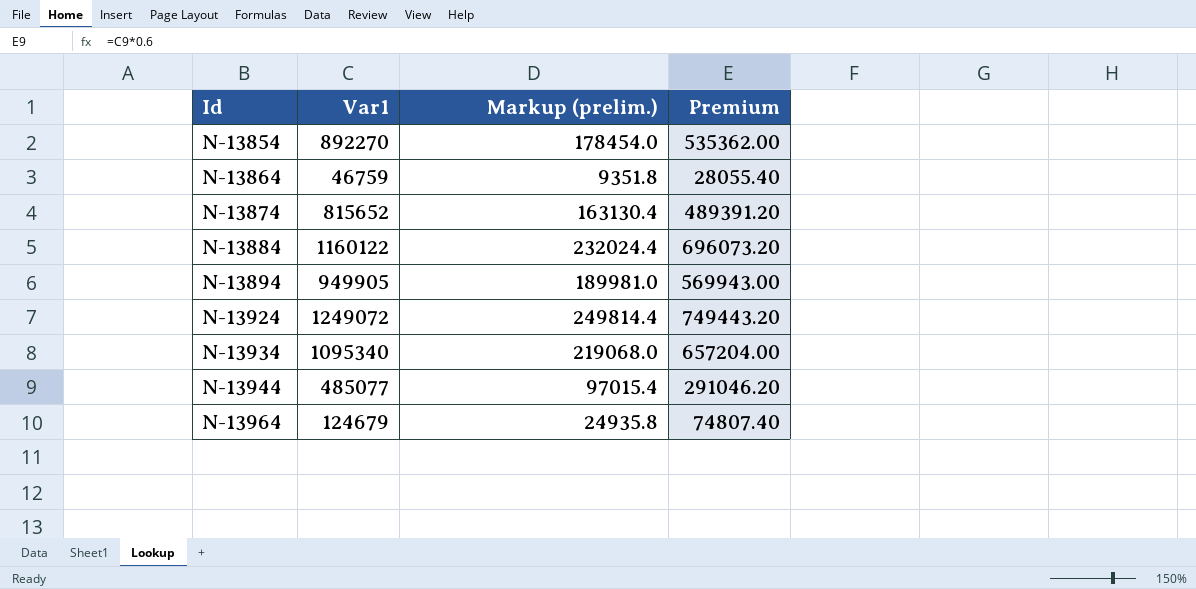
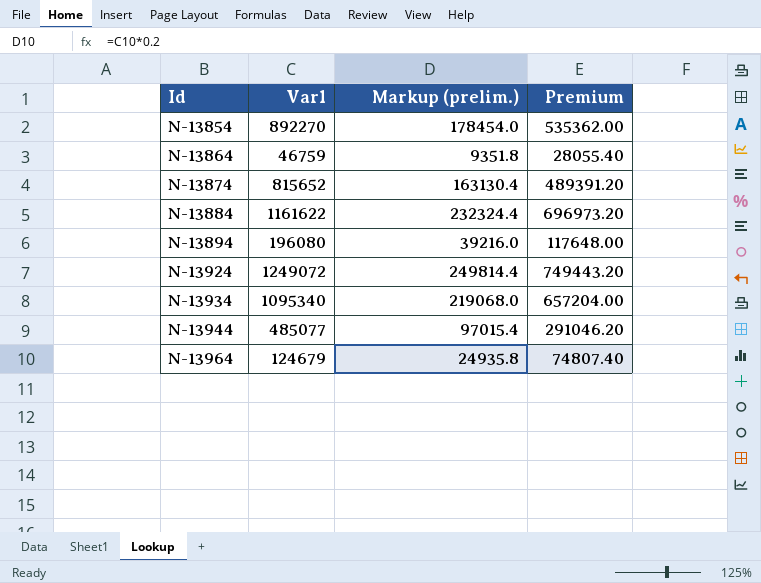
N-13884 | Var1: 1160122 -> 1161622
N-13884 | Markup (prelim.): 232024.4 -> 232324.4
N-13884 | Premium: 696073.20 -> 696973.20
N-13894 | Var1: 949905 -> 196080
N-13894 | Markup (prelim.): 189981.0 -> 39216.0
N-13894 | Premium: 569943.00 -> 117648.00

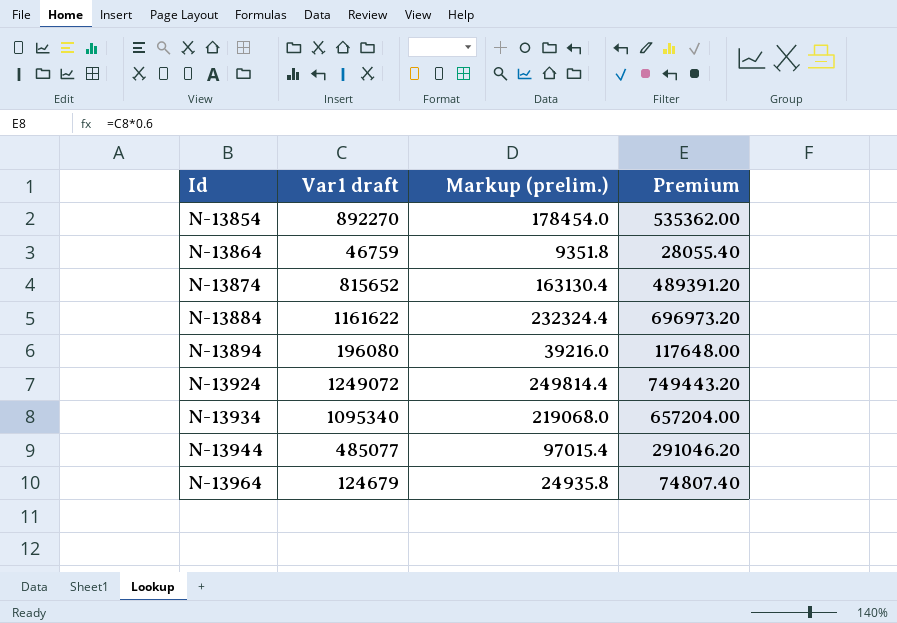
column name: Var1 -> Var1 draft

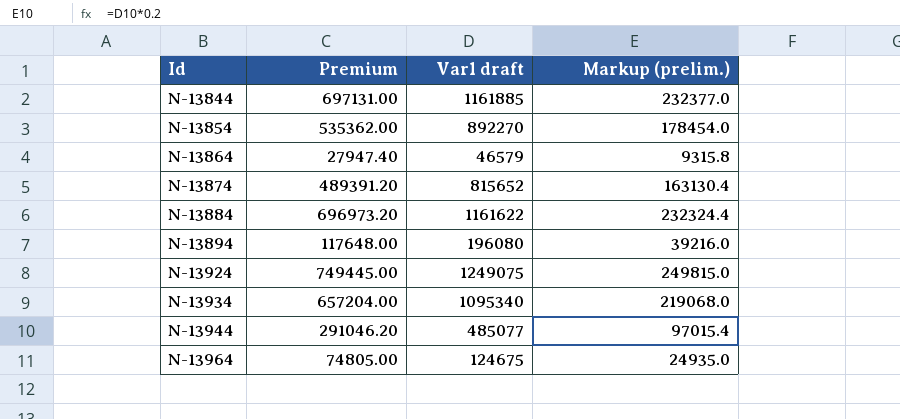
column Premium | position: 4 -> 2
row N-13844: none -> 697131.00 | 1161885 | 232377.0
N-13864 | Premium: 28055.40 -> 27947.40
N-13864 | Var1 draft: 46759 -> 46579
N-13864 | Markup (prelim.): 9351.8 -> 9315.8
N-13924 | Premium: 749443.20 -> 749445.00
N-13924 | Var1 draft: 1249072 -> 1249075
N-13924 | Markup (prelim.): 249814.4 -> 249815.0
N-13964 | Premium: 74807.40 -> 74805.00
N-13964 | Var1 draft: 124679 -> 124675
N-13964 | Markup (prelim.): 24935.8 -> 24935.0

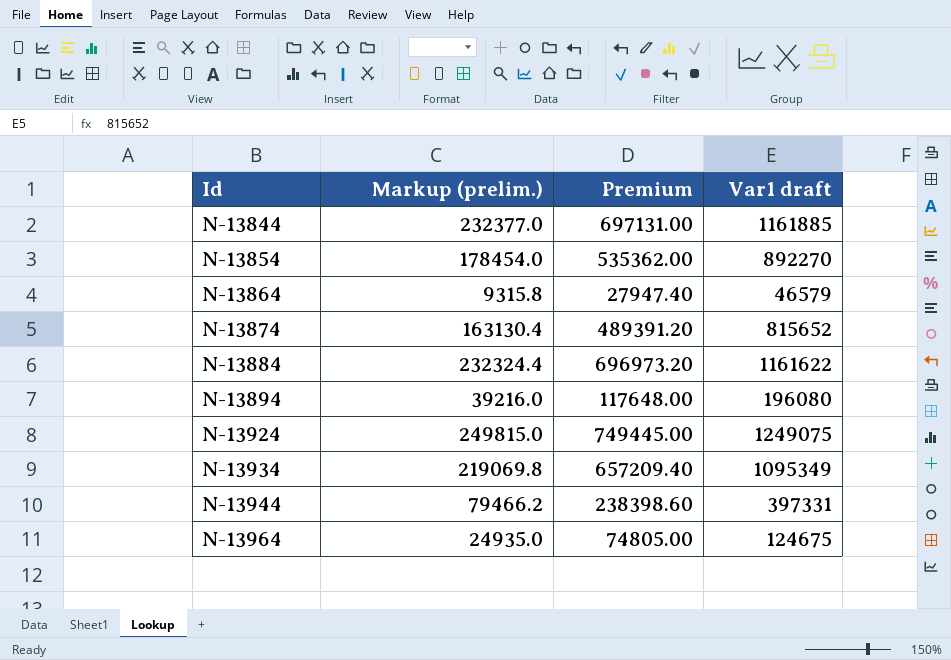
column Markup (prelim.) | position: 4 -> 2
N-13934 | Markup (prelim.): 219068.0 -> 219069.8
N-13934 | Premium: 657204.00 -> 657209.40
N-13934 | Var1 draft: 1095340 -> 1095349
N-13944 | Markup (prelim.): 97015.4 -> 79466.2
N-13944 | Premium: 291046.20 -> 238398.60
N-13944 | Var1 draft: 485077 -> 397331

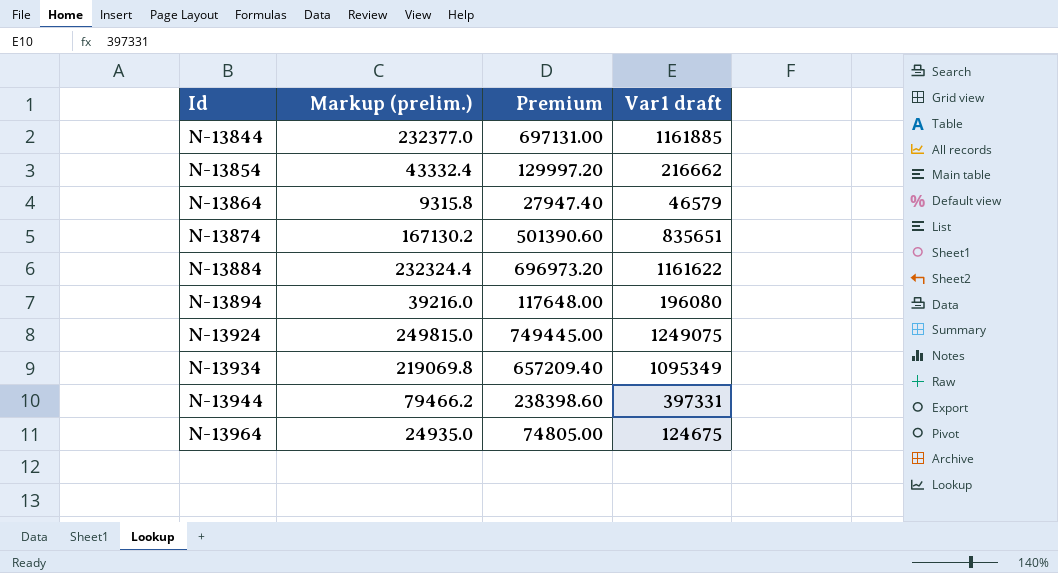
N-13854 | Markup (prelim.): 178454.0 -> 43332.4
N-13854 | Premium: 535362.00 -> 129997.20
N-13854 | Var1 draft: 892270 -> 216662
N-13874 | Markup (prelim.): 163130.4 -> 167130.2
N-13874 | Premium: 489391.20 -> 501390.60
N-13874 | Var1 draft: 815652 -> 835651

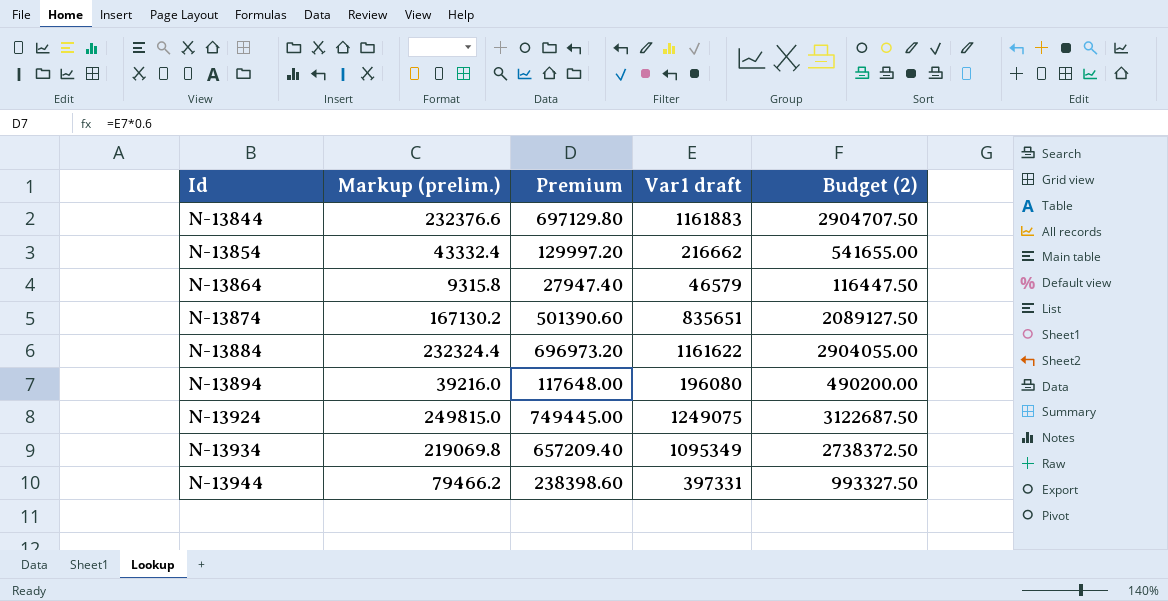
column Budget (2) | formula: none -> [Var1 draft] * 2.5
row N-13964: 24935.0 | 74805.00 | 124675 -> none
N-13844 | Markup (prelim.): 232377.0 -> 232376.6
N-13844 | Premium: 697131.00 -> 697129.80
N-13844 | Var1 draft: 1161885 -> 1161883

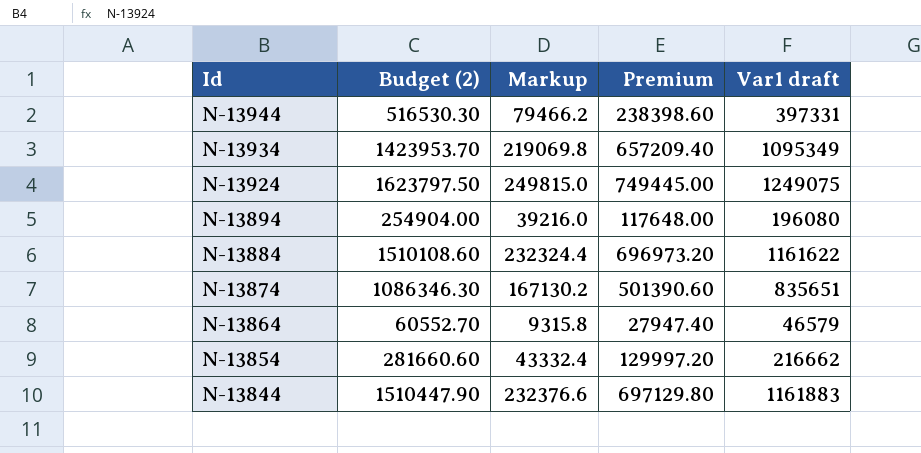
row order: Id ascending -> Id descending
column Budget (2) | formula: [Var1 draft] * 2.5 -> [Var1 draft] * 1.3
column Budget (2) | position: 5 -> 2
column name: Markup (prelim.) -> Markup

